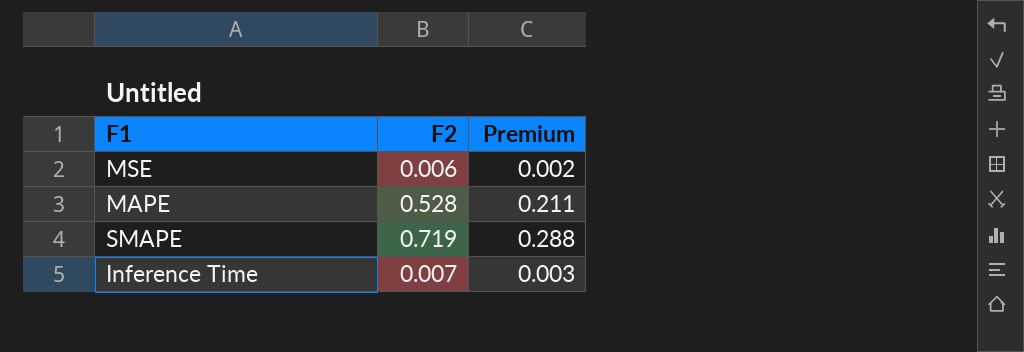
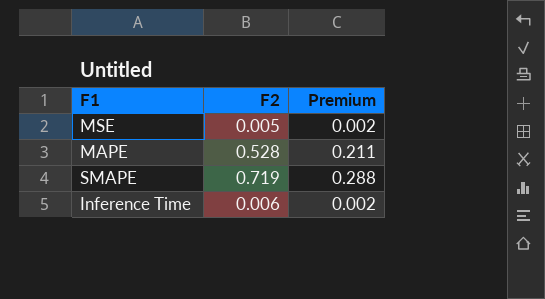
MSE | F2: 0.006 -> 0.005
Inference Time | F2: 0.007 -> 0.006
Inference Time | Premium: 0.003 -> 0.002

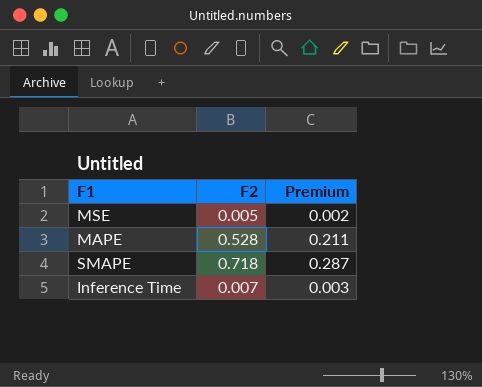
SMAPE | F2: 0.719 -> 0.718
SMAPE | Premium: 0.288 -> 0.287
Inference Time | F2: 0.006 -> 0.007
Inference Time | Premium: 0.002 -> 0.003

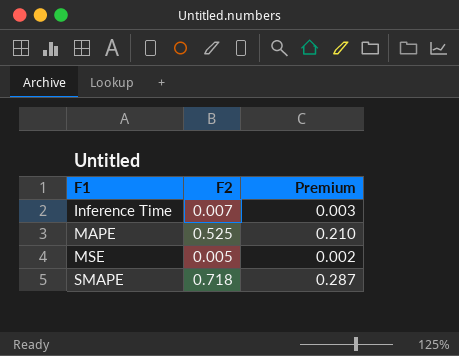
row order: none -> F1 ascending
MAPE | F2: 0.528 -> 0.525
MAPE | Premium: 0.211 -> 0.210

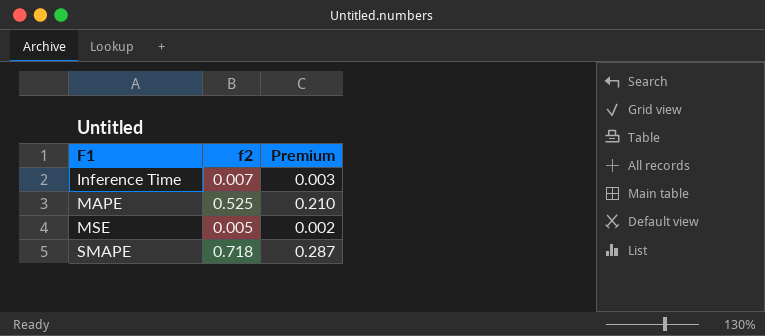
column name: F2 -> f2

